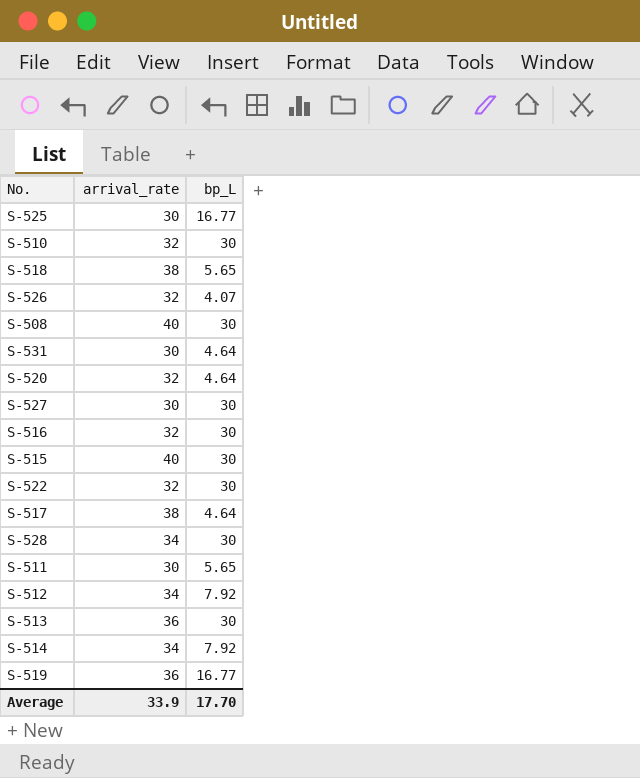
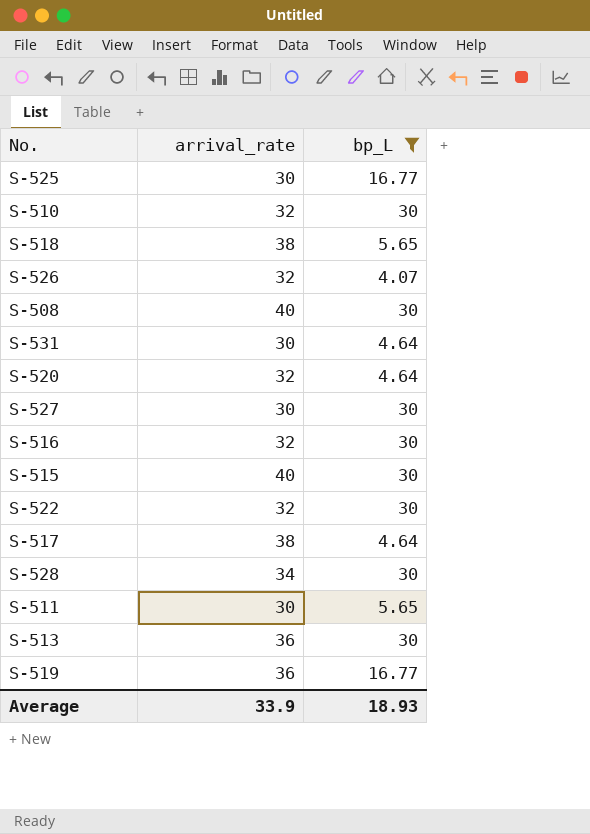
filter: none -> bp_L != 7.92
Average | bp_L: 17.70 -> 18.93

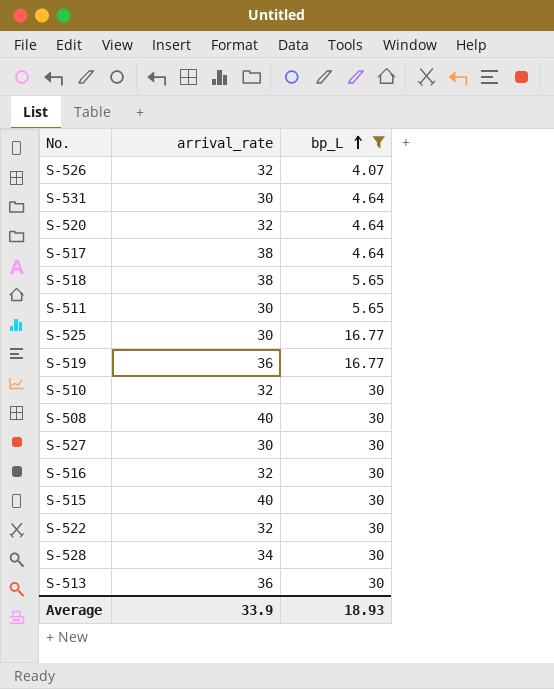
row order: none -> bp_L ascending

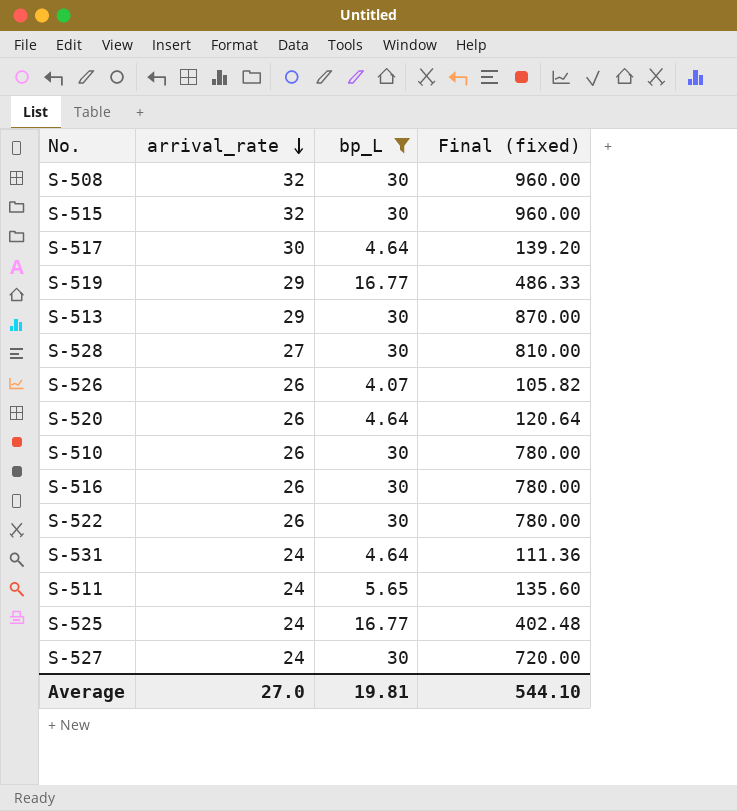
row order: bp_L ascending -> arrival_rate descending
column Final (fixed) | formula: none -> [arrival_rate] * [bp_L]
row S-518: 38 | 5.65 -> none
S-508 | arrival_rate: 40 -> 32
S-515 | arrival_rate: 40 -> 32
S-517 | arrival_rate: 38 -> 30
S-519 | arrival_rate: 36 -> 29
S-513 | arrival_rate: 36 -> 29
S-528 | arrival_rate: 34 -> 27
S-526 | arrival_rate: 32 -> 26
S-520 | arrival_rate: 32 -> 26
S-510 | arrival_rate: 32 -> 26
S-516 | arrival_rate: 32 -> 26
S-522 | arrival_rate: 32 -> 26
S-531 | arrival_rate: 30 -> 24
S-511 | arrival_rate: 30 -> 24
S-525 | arrival_rate: 30 -> 24
S-527 | arrival_rate: 30 -> 24
Average | arrival_rate: 33.9 -> 27.0
Average | bp_L: 18.93 -> 19.81

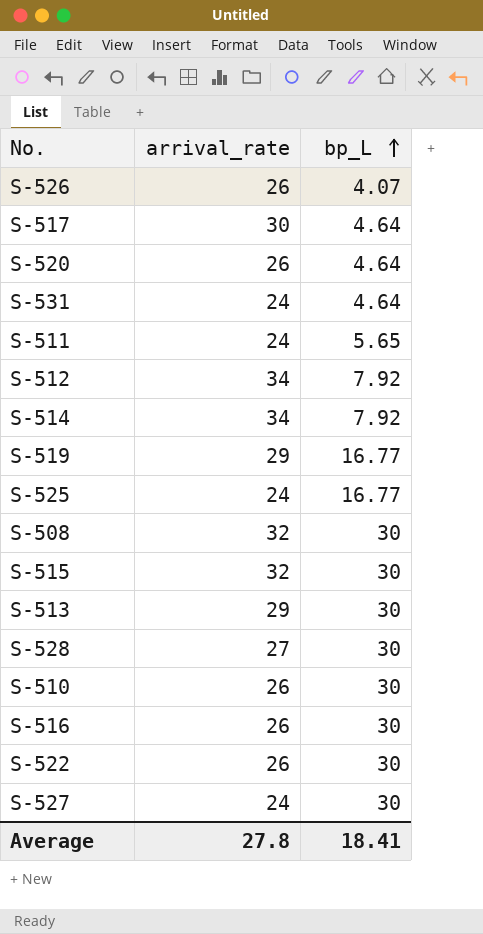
filter: bp_L != 7.92 -> none
row order: arrival_rate descending -> bp_L ascending
column Final (fixed) | formula: [arrival_rate] * [bp_L] -> none
Average | arrival_rate: 27.0 -> 27.8
Average | bp_L: 19.81 -> 18.41

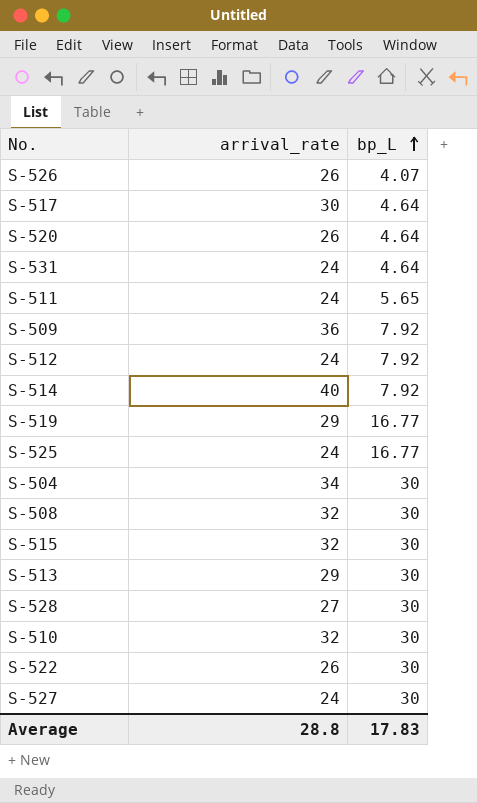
row S-516: 26 | 30 -> none
row S-509: none -> 36 | 7.92
S-512 | arrival_rate: 34 -> 24
S-514 | arrival_rate: 34 -> 40
row S-504: none -> 34 | 30
S-510 | arrival_rate: 26 -> 32
Average | arrival_rate: 27.8 -> 28.8
Average | bp_L: 18.41 -> 17.83

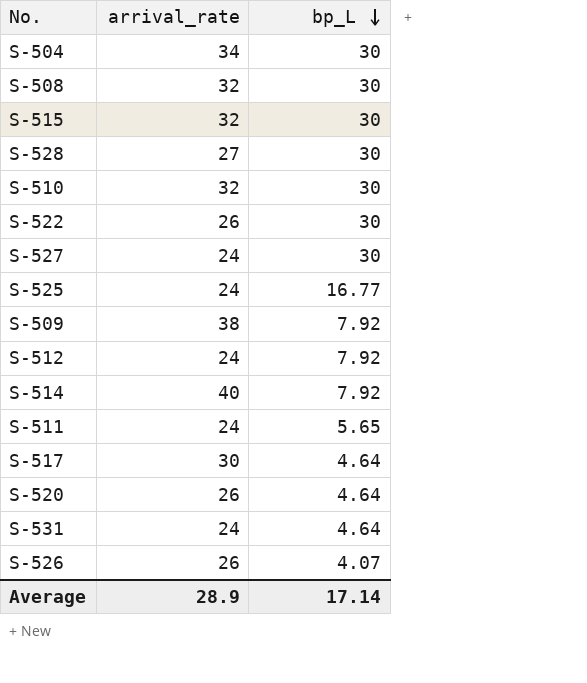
row order: bp_L ascending -> bp_L descending
row S-519: 29 | 16.77 -> none
row S-513: 29 | 30 -> none
S-509 | arrival_rate: 36 -> 38
Average | arrival_rate: 28.8 -> 28.9
Average | bp_L: 17.83 -> 17.14

